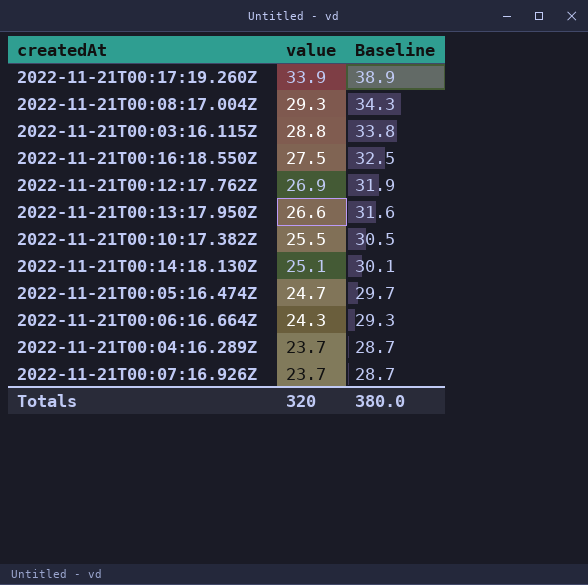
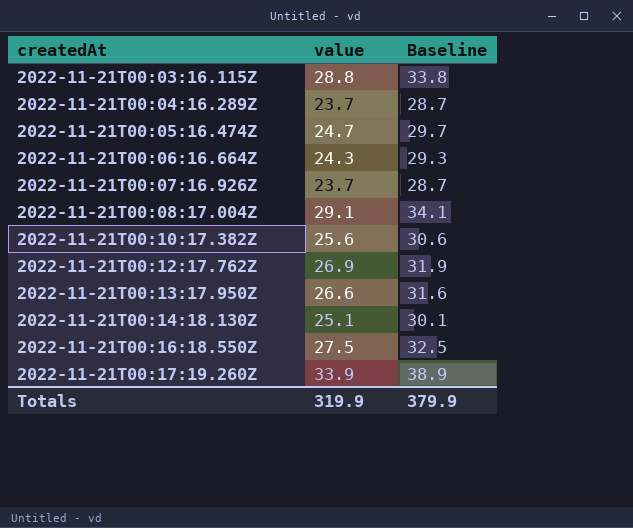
row order: value descending -> createdAt ascending
2022-11-21T00:08:17.004Z | value: 29.3 -> 29.1
2022-11-21T00:08:17.004Z | Baseline: 34.3 -> 34.1
2022-11-21T00:10:17.382Z | value: 25.5 -> 25.6
2022-11-21T00:10:17.382Z | Baseline: 30.5 -> 30.6
Totals | value: 320 -> 319.9
Totals | Baseline: 380.0 -> 379.9

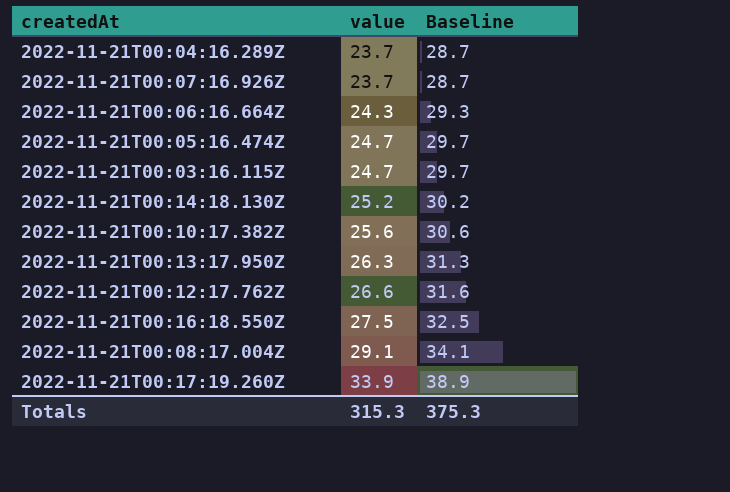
row order: createdAt ascending -> value ascending
2022-11-21T00:03:16.115Z | value: 28.8 -> 24.7
2022-11-21T00:03:16.115Z | Baseline: 33.8 -> 29.7
2022-11-21T00:14:18.130Z | value: 25.1 -> 25.2
2022-11-21T00:14:18.130Z | Baseline: 30.1 -> 30.2
2022-11-21T00:13:17.950Z | value: 26.6 -> 26.3
2022-11-21T00:13:17.950Z | Baseline: 31.6 -> 31.3
2022-11-21T00:12:17.762Z | value: 26.9 -> 26.6
2022-11-21T00:12:17.762Z | Baseline: 31.9 -> 31.6
Totals | value: 319.9 -> 315.3
Totals | Baseline: 379.9 -> 375.3

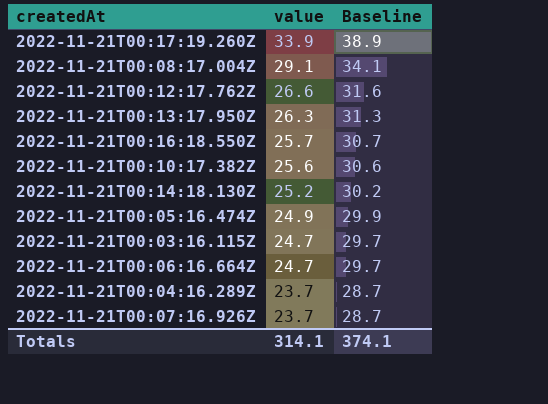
row order: value ascending -> value descending
2022-11-21T00:16:18.550Z | value: 27.5 -> 25.7
2022-11-21T00:16:18.550Z | Baseline: 32.5 -> 30.7
2022-11-21T00:05:16.474Z | value: 24.7 -> 24.9
2022-11-21T00:05:16.474Z | Baseline: 29.7 -> 29.9
2022-11-21T00:06:16.664Z | value: 24.3 -> 24.7
2022-11-21T00:06:16.664Z | Baseline: 29.3 -> 29.7
Totals | value: 315.3 -> 314.1
Totals | Baseline: 375.3 -> 374.1

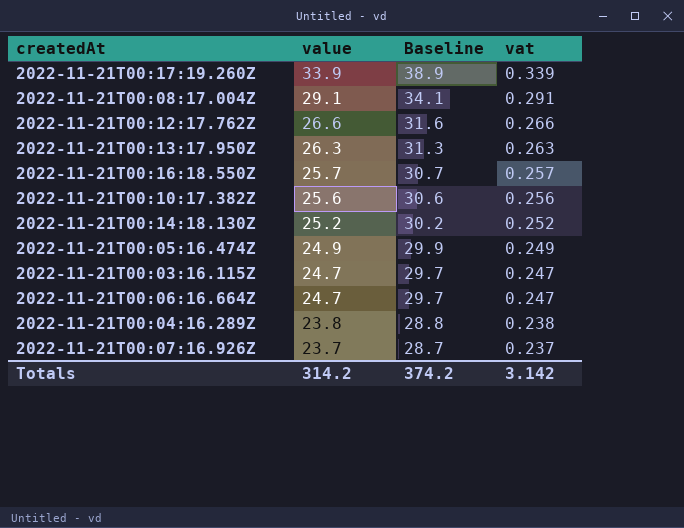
column vat | formula: none -> [value] * 0.01
2022-11-21T00:04:16.289Z | value: 23.7 -> 23.8
2022-11-21T00:04:16.289Z | Baseline: 28.7 -> 28.8
Totals | value: 314.1 -> 314.2
Totals | Baseline: 374.1 -> 374.2

